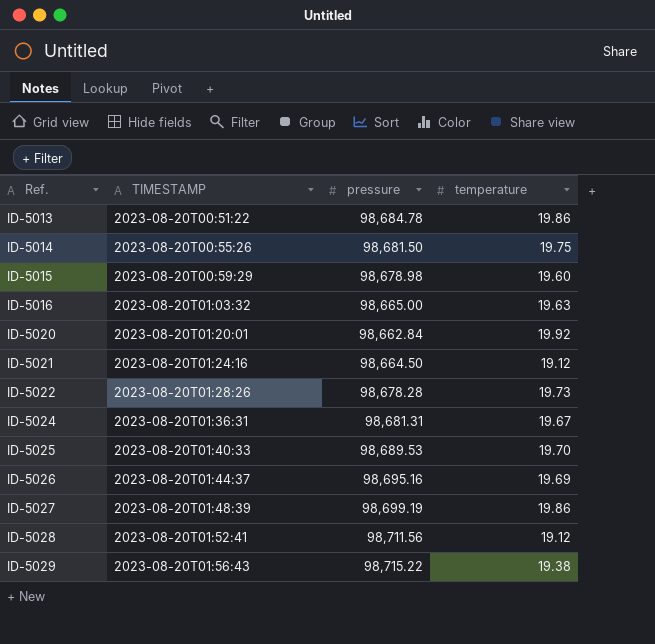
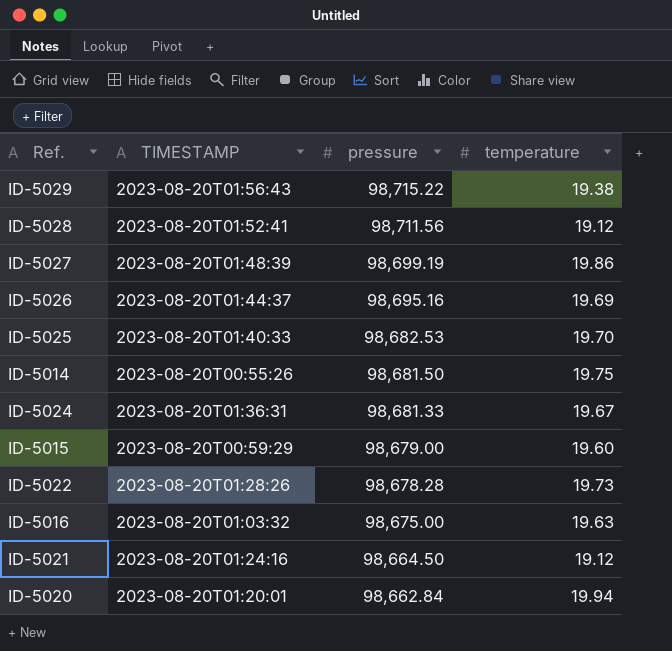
row order: Ref. ascending -> pressure descending
row ID-5013: 2023-08-20T00:51:22 | 98,684.78 | 19.86 -> none
ID-5025 | pressure: 98,689.53 -> 98,682.53
ID-5024 | pressure: 98,681.31 -> 98,681.33
ID-5015 | pressure: 98,678.98 -> 98,679.00
ID-5016 | pressure: 98,665.00 -> 98,675.00
ID-5020 | temperature: 19.92 -> 19.94

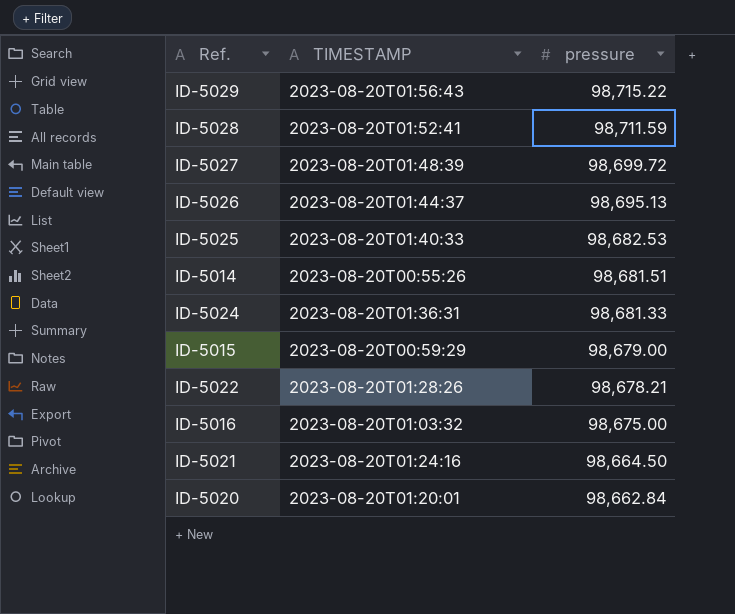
column temperature | position: 4 -> none
ID-5028 | pressure: 98,711.56 -> 98,711.59
ID-5027 | pressure: 98,699.19 -> 98,699.72
ID-5026 | pressure: 98,695.16 -> 98,695.13
ID-5014 | pressure: 98,681.50 -> 98,681.51
ID-5022 | pressure: 98,678.28 -> 98,678.21

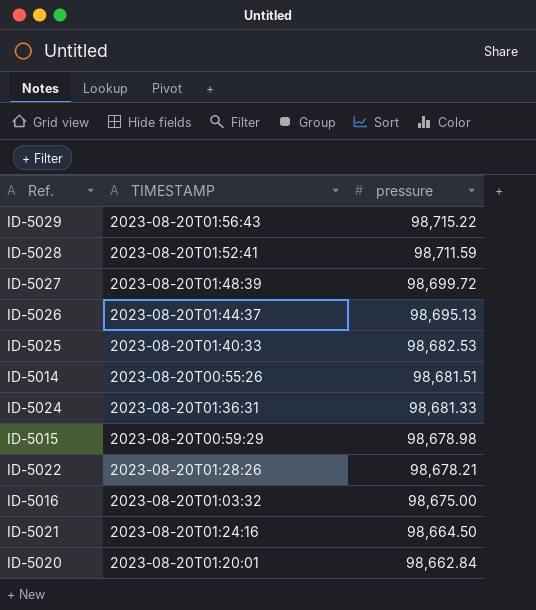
ID-5015 | pressure: 98,679.00 -> 98,678.98

